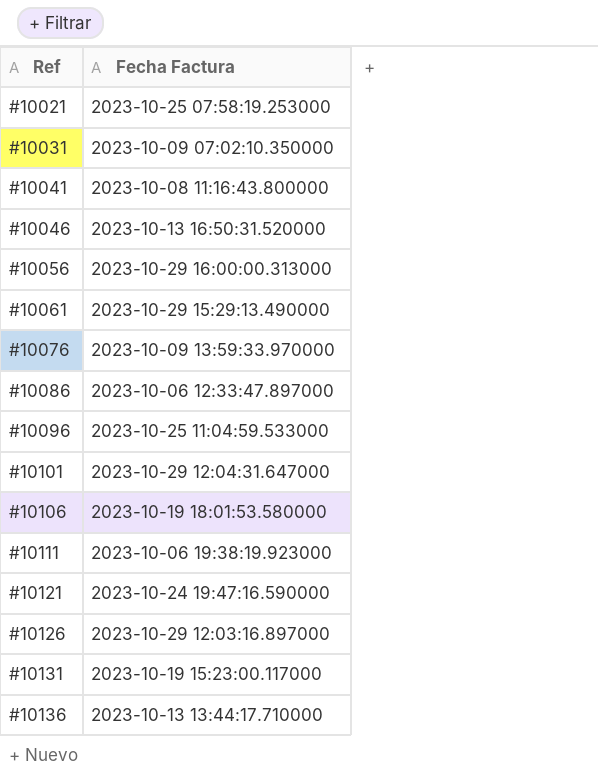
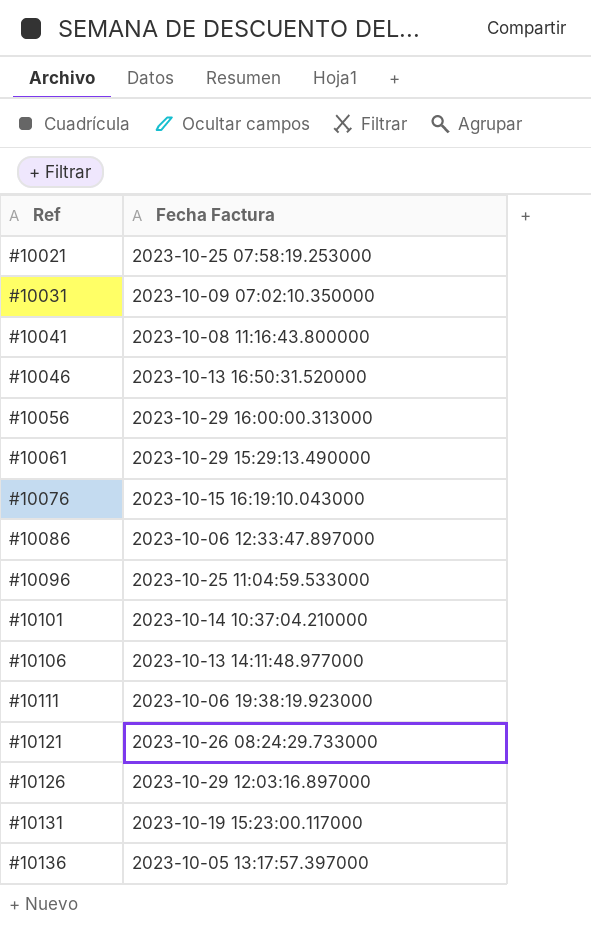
#10076 | Fecha Factura: 2023-10-09 13:59:33.970000 -> 2023-10-15 16:19:10.043000
#10101 | Fecha Factura: 2023-10-29 12:04:31.647000 -> 2023-10-14 10:37:04.210000
#10106 | Fecha Factura: 2023-10-19 18:01:53.580000 -> 2023-10-13 14:11:48.977000
#10121 | Fecha Factura: 2023-10-24 19:47:16.590000 -> 2023-10-26 08:24:29.733000
#10136 | Fecha Factura: 2023-10-13 13:44:17.710000 -> 2023-10-05 13:17:57.397000

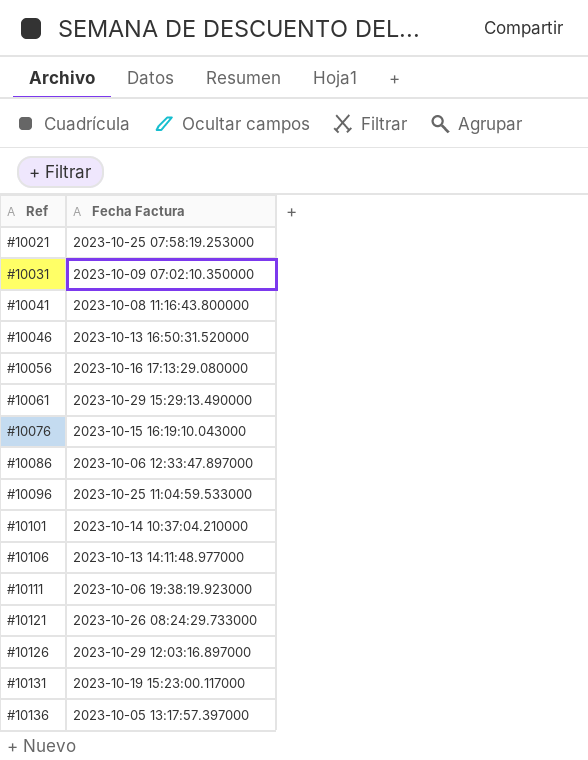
#10056 | Fecha Factura: 2023-10-29 16:00:00.313000 -> 2023-10-16 17:13:29.080000

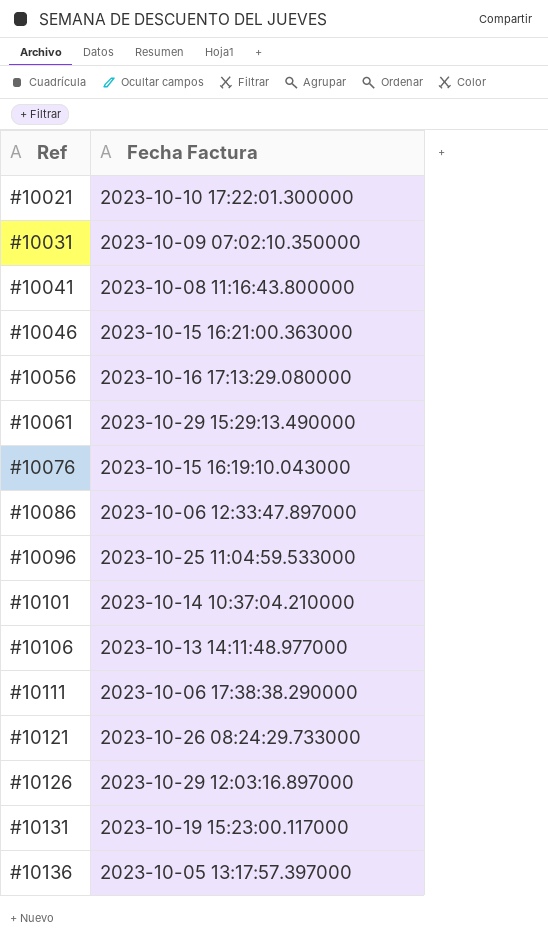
#10021 | Fecha Factura: 2023-10-25 07:58:19.253000 -> 2023-10-10 17:22:01.300000
#10046 | Fecha Factura: 2023-10-13 16:50:31.520000 -> 2023-10-15 16:21:00.363000
#10111 | Fecha Factura: 2023-10-06 19:38:19.923000 -> 2023-10-06 17:38:38.290000

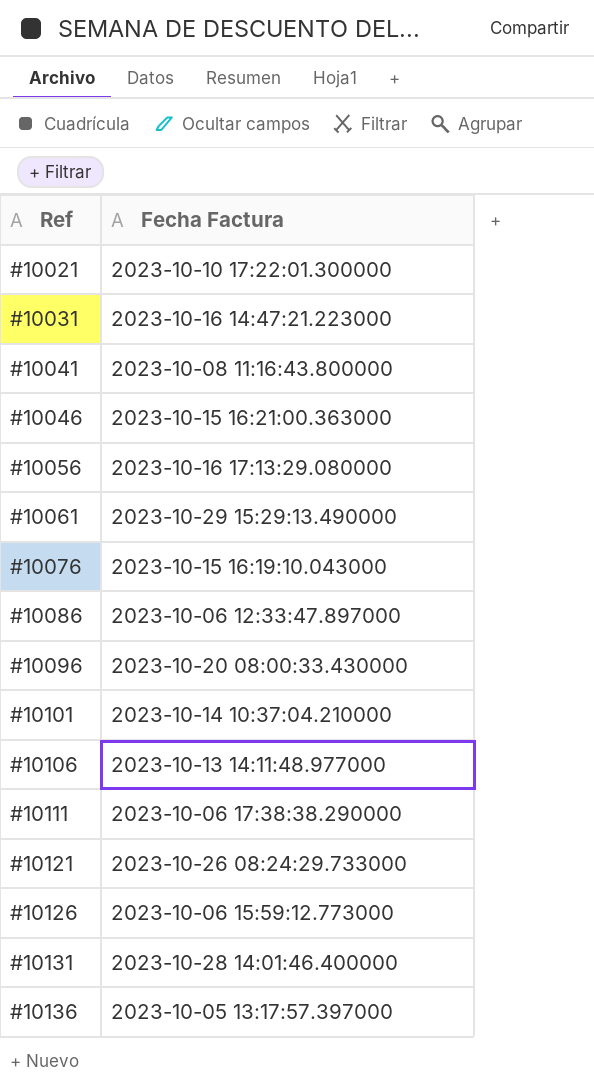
#10031 | Fecha Factura: 2023-10-09 07:02:10.350000 -> 2023-10-16 14:47:21.223000
#10096 | Fecha Factura: 2023-10-25 11:04:59.533000 -> 2023-10-20 08:00:33.430000
#10126 | Fecha Factura: 2023-10-29 12:03:16.897000 -> 2023-10-06 15:59:12.773000
#10131 | Fecha Factura: 2023-10-19 15:23:00.117000 -> 2023-10-28 14:01:46.400000

